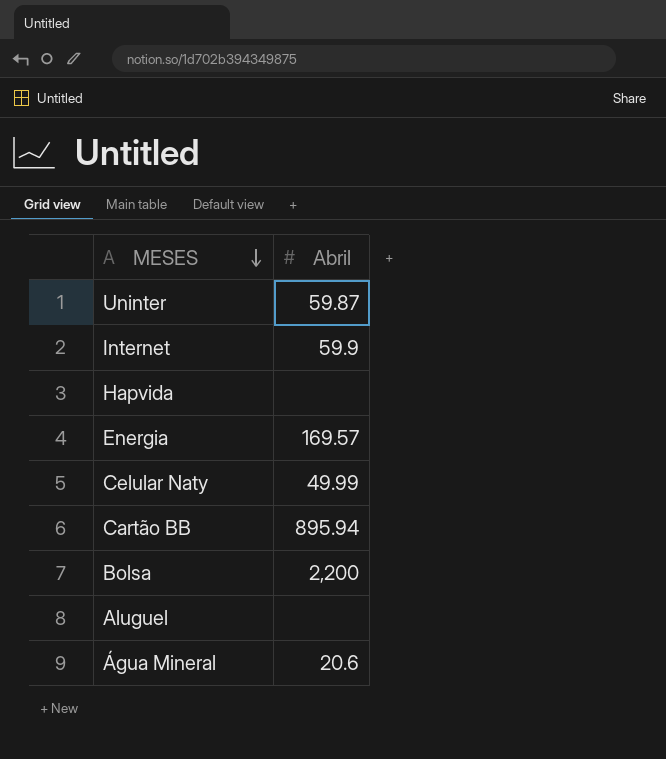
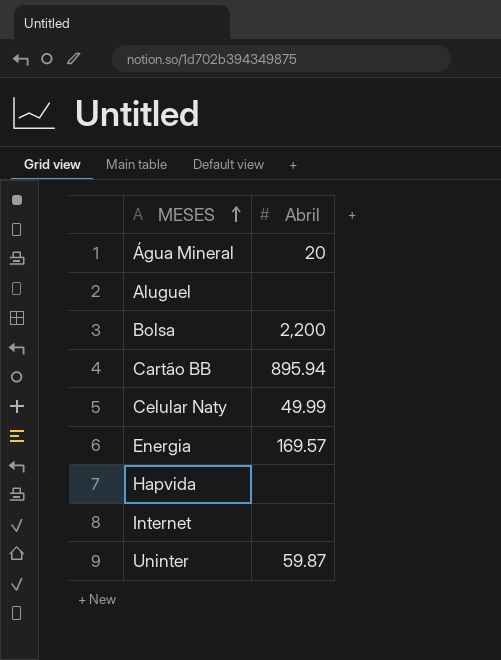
row order: MESES descending -> MESES ascending
Água Mineral | Abril: 20.6 -> 20
Internet | Abril: 59.9 -> none

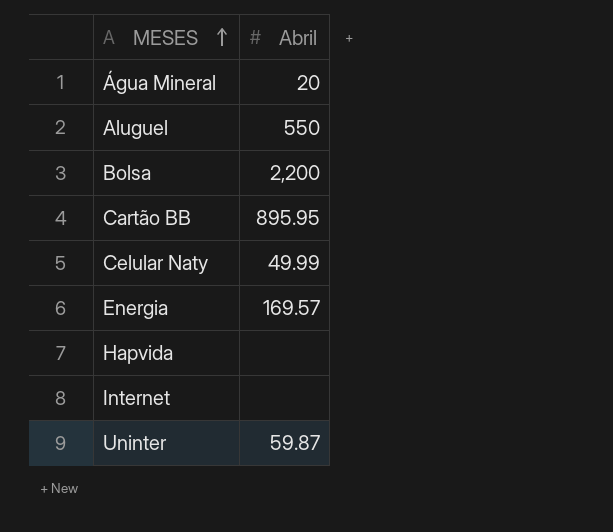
Aluguel | Abril: none -> 550
Cartão BB | Abril: 895.94 -> 895.95

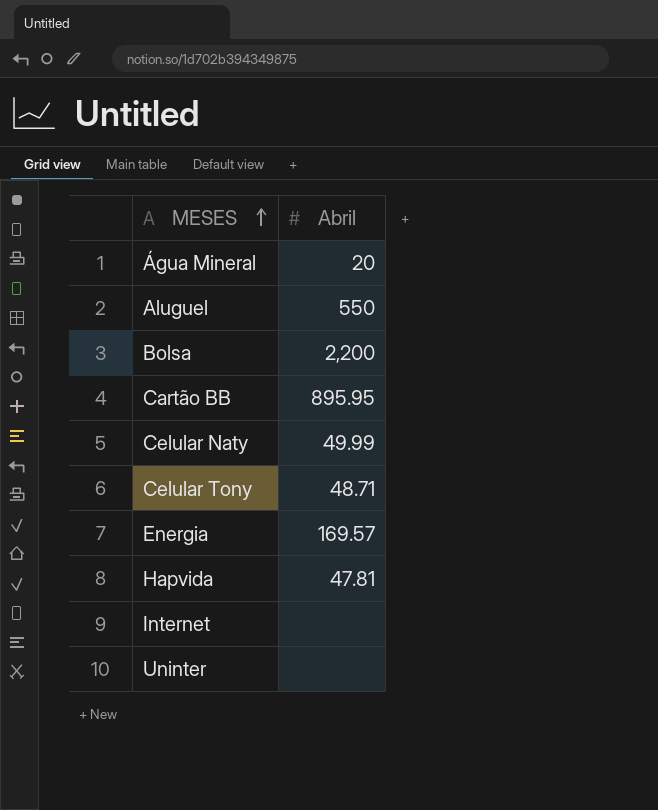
row Celular Tony: none -> 48.71
Hapvida | Abril: none -> 47.81
Uninter | Abril: 59.87 -> none

